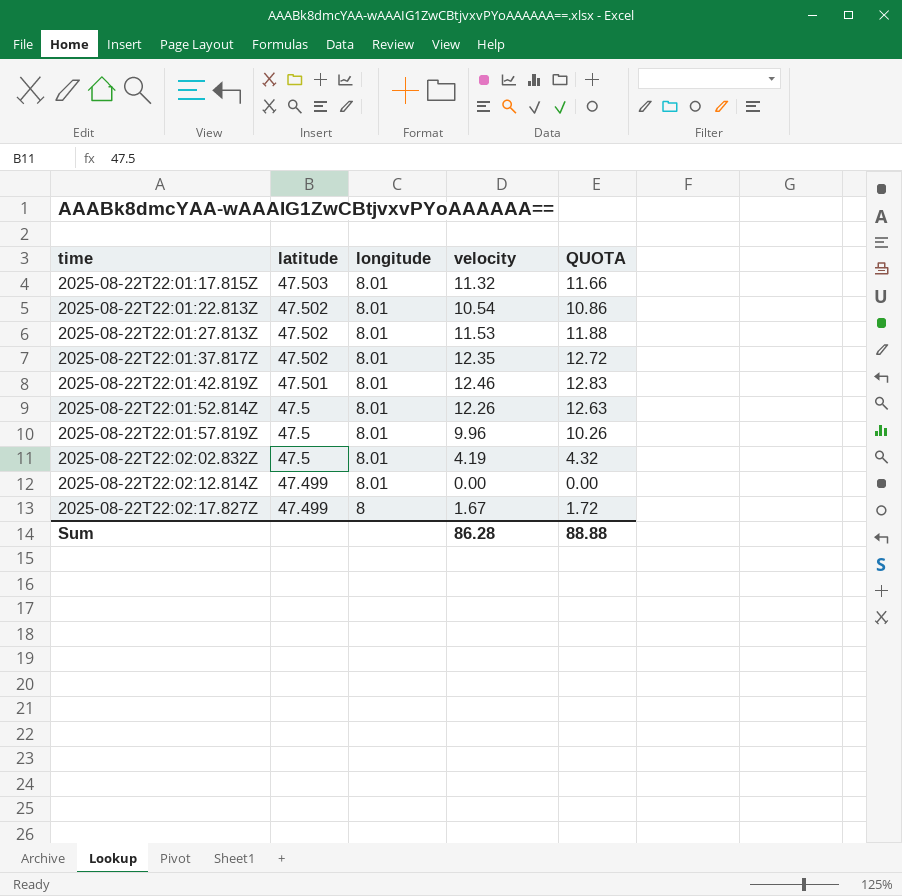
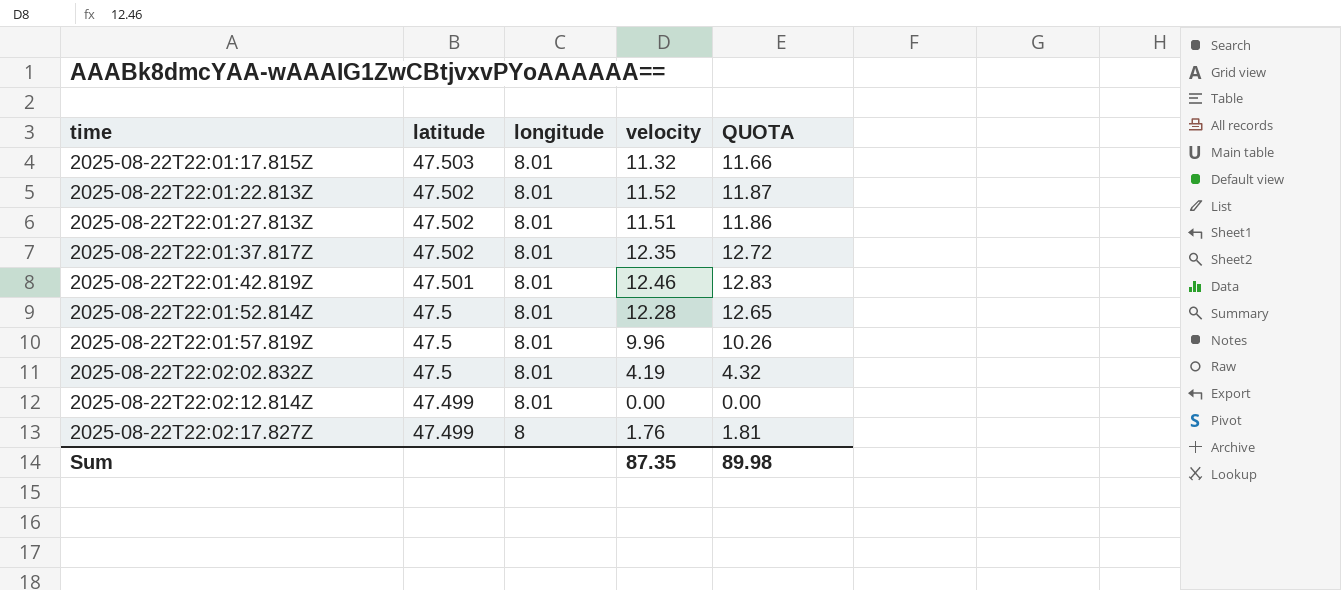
2025-08-22T22:01:22.813Z | velocity: 10.54 -> 11.52
2025-08-22T22:01:22.813Z | QUOTA: 10.86 -> 11.87
2025-08-22T22:01:27.813Z | velocity: 11.53 -> 11.51
2025-08-22T22:01:27.813Z | QUOTA: 11.88 -> 11.86
2025-08-22T22:01:52.814Z | velocity: 12.26 -> 12.28
2025-08-22T22:01:52.814Z | QUOTA: 12.63 -> 12.65
2025-08-22T22:02:17.827Z | velocity: 1.67 -> 1.76
2025-08-22T22:02:17.827Z | QUOTA: 1.72 -> 1.81
Sum | velocity: 86.28 -> 87.35
Sum | QUOTA: 88.88 -> 89.98

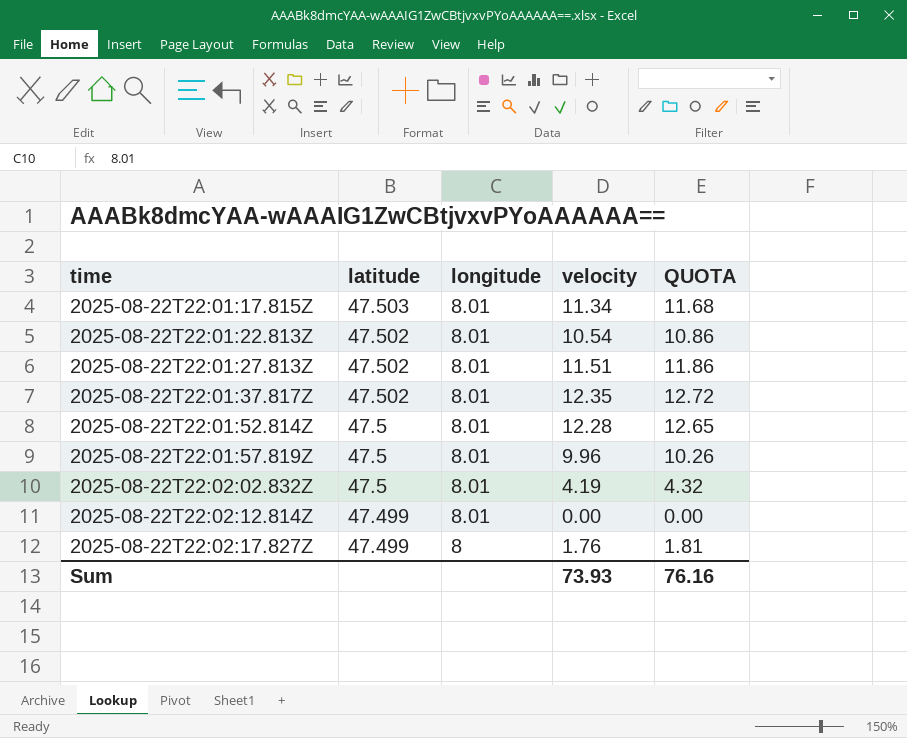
row 2025-08-22T22:01:42.819Z: 47.501 | 8.01 | 12.46 | 12.83 -> none
2025-08-22T22:01:17.815Z | velocity: 11.32 -> 11.34
2025-08-22T22:01:17.815Z | QUOTA: 11.66 -> 11.68
2025-08-22T22:01:22.813Z | velocity: 11.52 -> 10.54
2025-08-22T22:01:22.813Z | QUOTA: 11.87 -> 10.86
Sum | velocity: 87.35 -> 73.93
Sum | QUOTA: 89.98 -> 76.16

